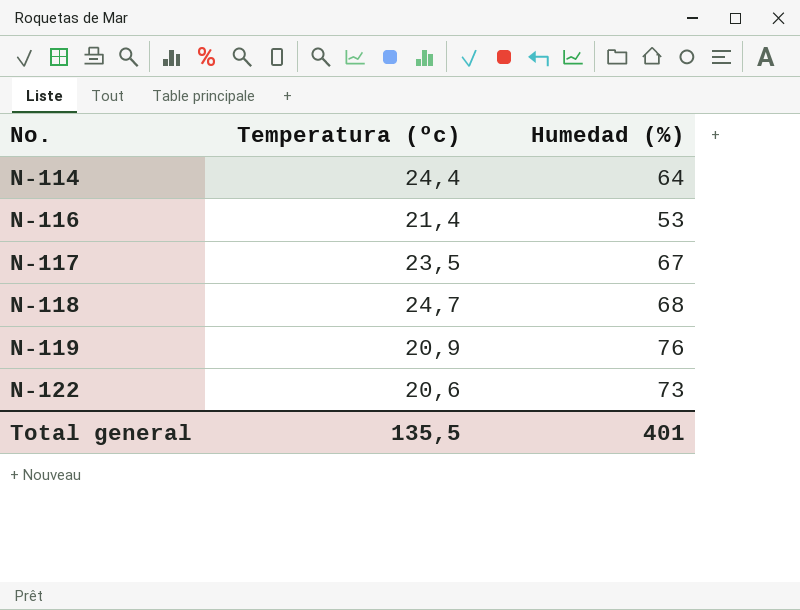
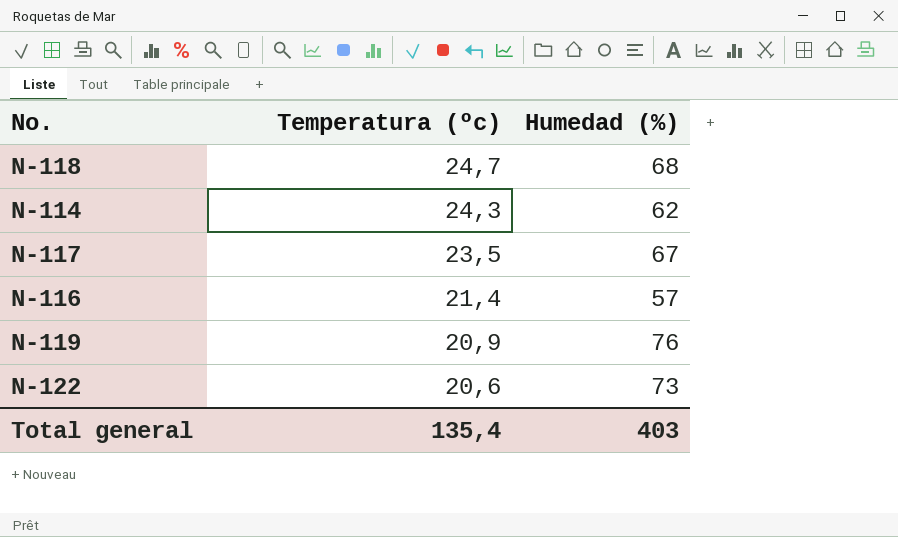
row order: No. ascending -> Temperatura (ºc) descending
N-114 | Temperatura (ºc): 24,4 -> 24,3
N-114 | Humedad (%): 64 -> 62
N-116 | Humedad (%): 53 -> 57
Total general | Temperatura (ºc): 135,5 -> 135,4
Total general | Humedad (%): 401 -> 403

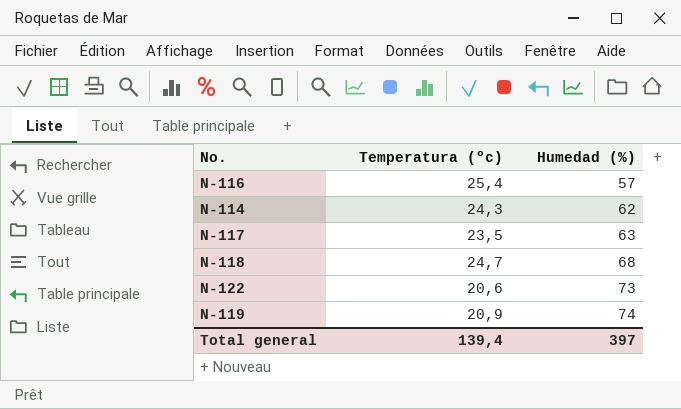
row order: Temperatura (ºc) descending -> Humedad (%) ascending
N-116 | Temperatura (ºc): 21,4 -> 25,4
N-117 | Humedad (%): 67 -> 63
N-119 | Humedad (%): 76 -> 74
Total general | Temperatura (ºc): 135,4 -> 139,4
Total general | Humedad (%): 403 -> 397

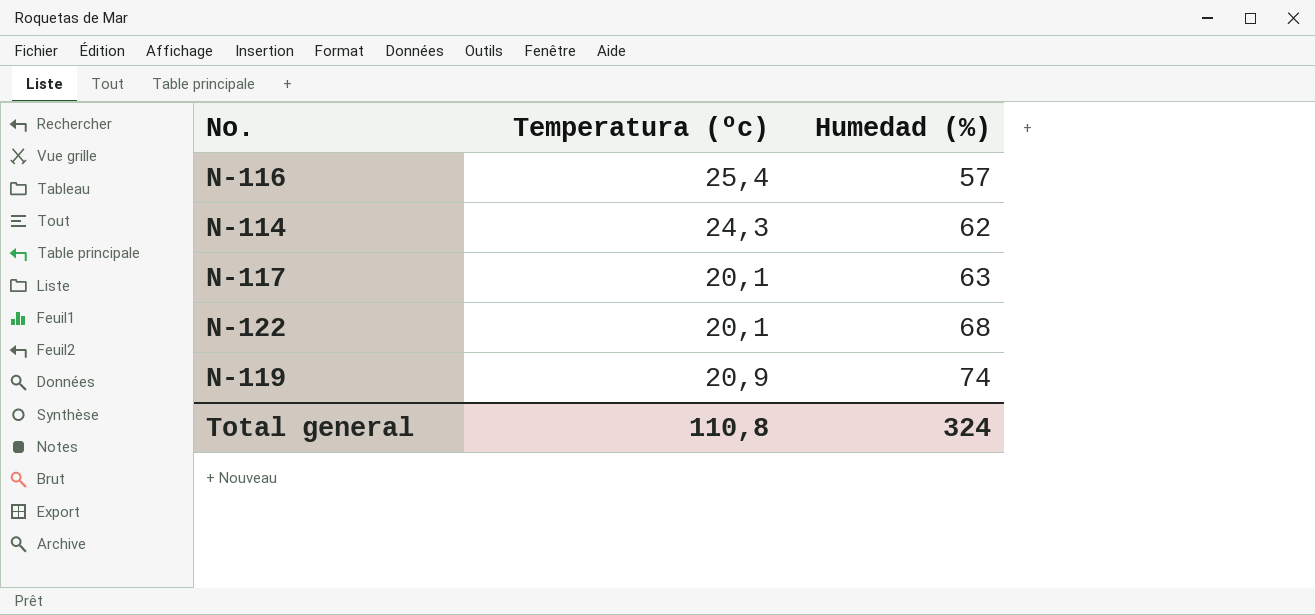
row N-118: 24,7 | 68 -> none
N-117 | Temperatura (ºc): 23,5 -> 20,1
N-122 | Temperatura (ºc): 20,6 -> 20,1
N-122 | Humedad (%): 73 -> 68
Total general | Temperatura (ºc): 139,4 -> 110,8
Total general | Humedad (%): 397 -> 324

